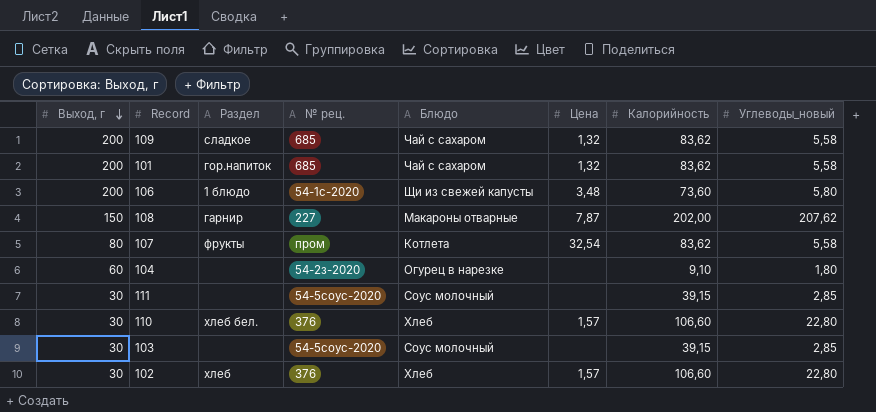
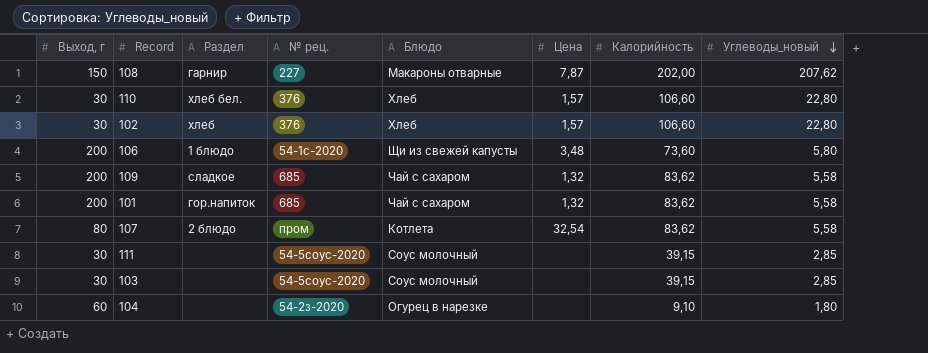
row order: Выход, г descending -> Углеводы_новый descending
107 | Раздел: фрукты -> 2 блюдо

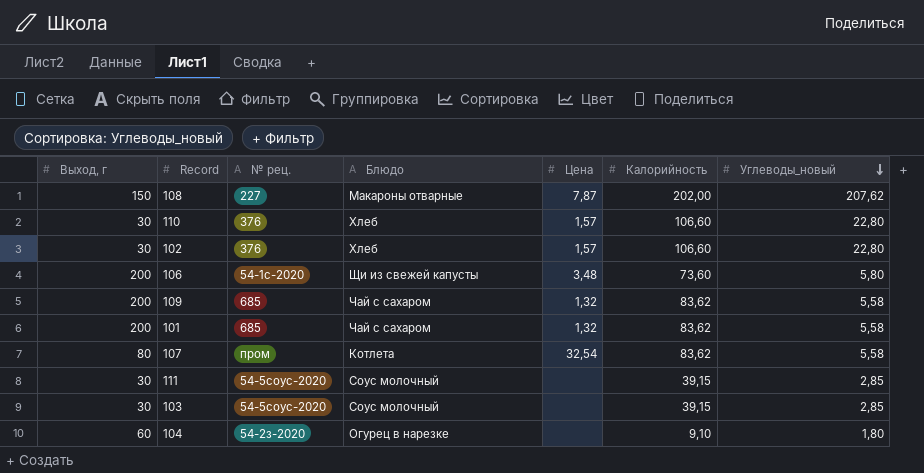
column Раздел | position: 3 -> none

